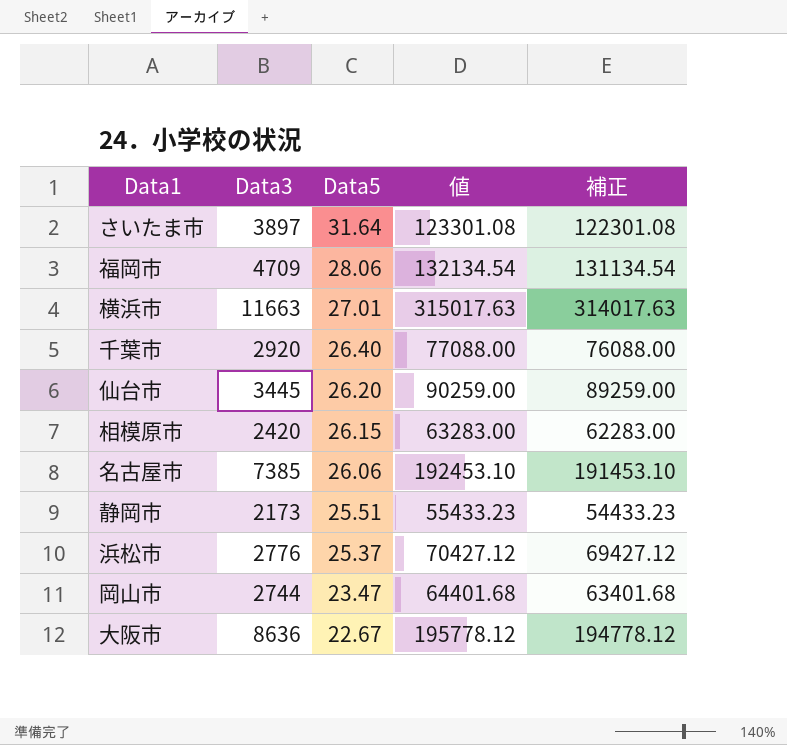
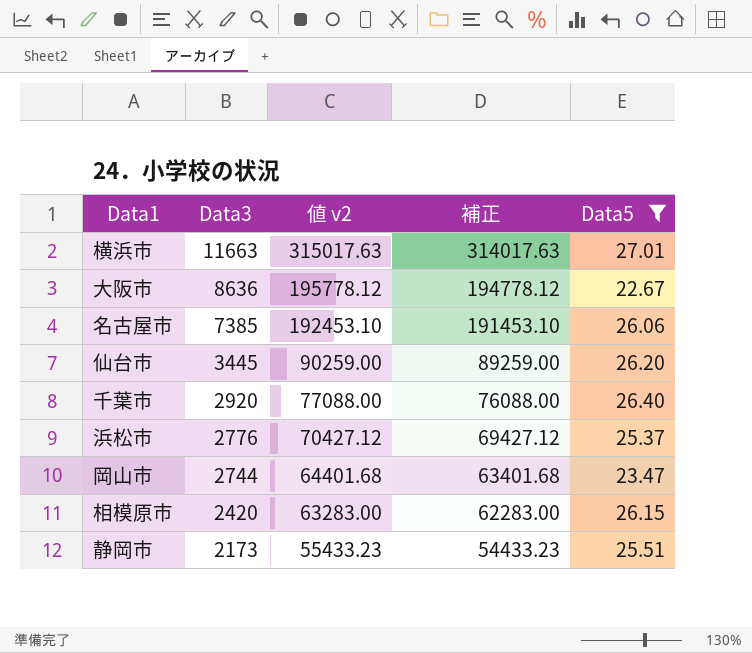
filter: none -> Data5 <= 27.01
row order: Data5 descending -> Data3 descending
column name: 値 -> 値 v2
column Data5 | position: 3 -> 5

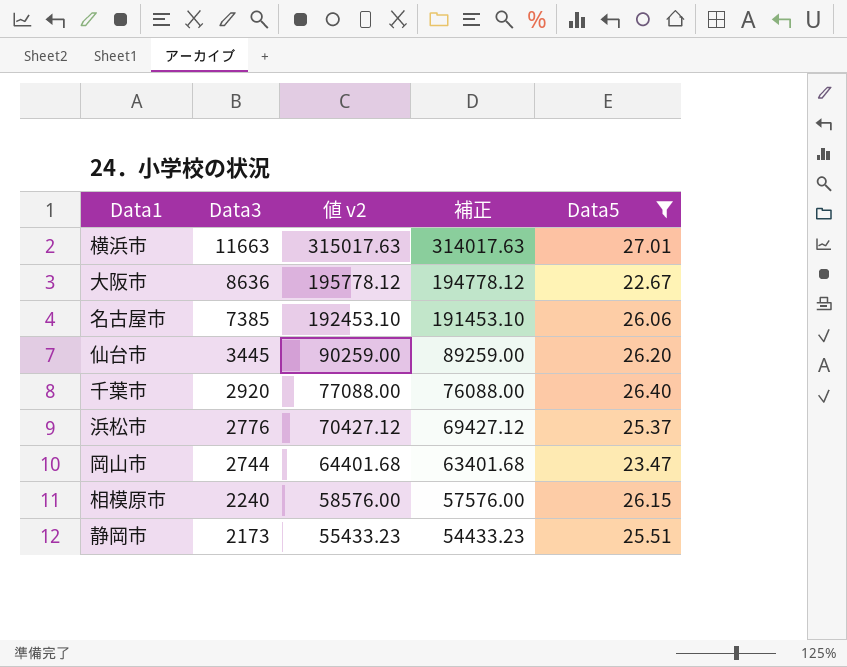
相模原市 | Data3: 2420 -> 2240
相模原市 | 値 v2: 63283.00 -> 58576.00
相模原市 | 補正: 62283.00 -> 57576.00

